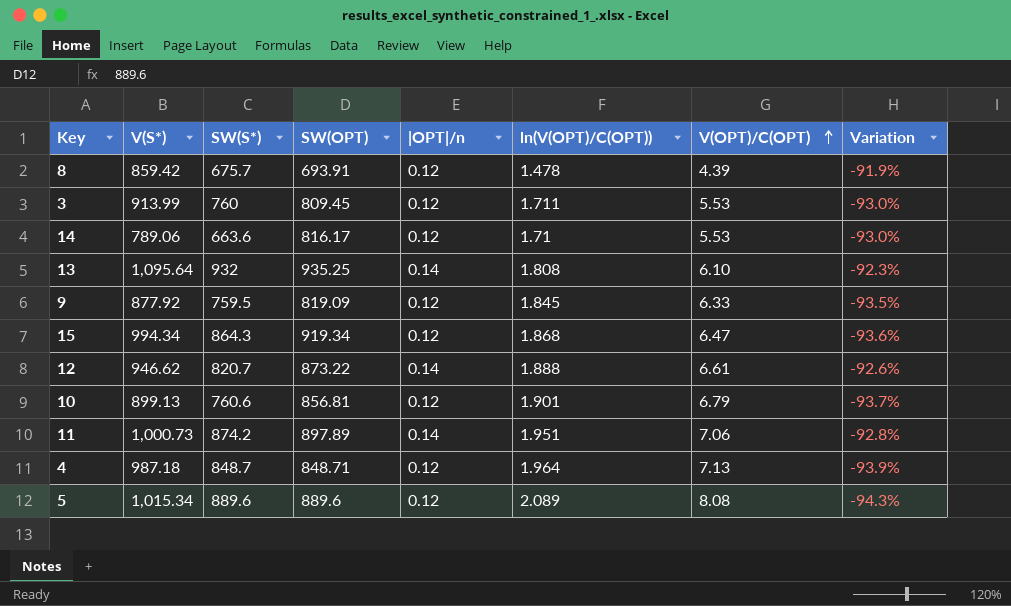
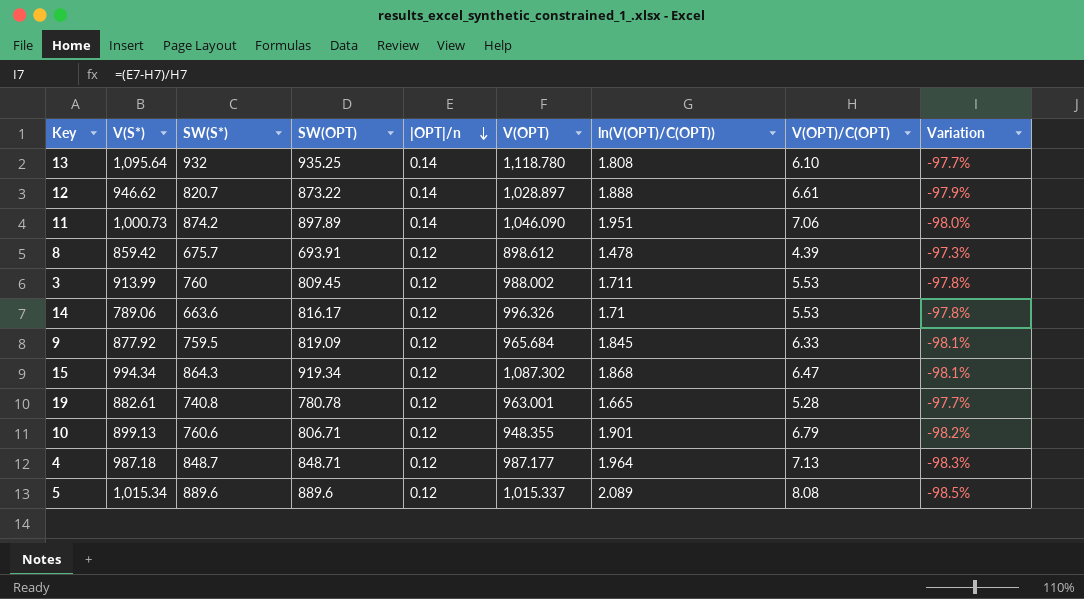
row order: V(OPT)/C(OPT) ascending -> |OPT|/n descending
column V(OPT) | position: none -> 6
column Variation | formula: ([|OPT|/n] - [ln(V(OPT)/C(OPT))]) / [ln(V(OPT)/C(OPT))] -> ([|OPT|/n] - [V(OPT)/C(OPT)]) / [V(OPT)/C(OPT)]
row 19: none -> 882.61 | 740.8 | 780.78 | 0.12 | 963.001 | 1.665 | 5.28 | -97.7%
10 | SW(OPT): 856.81 -> 806.71

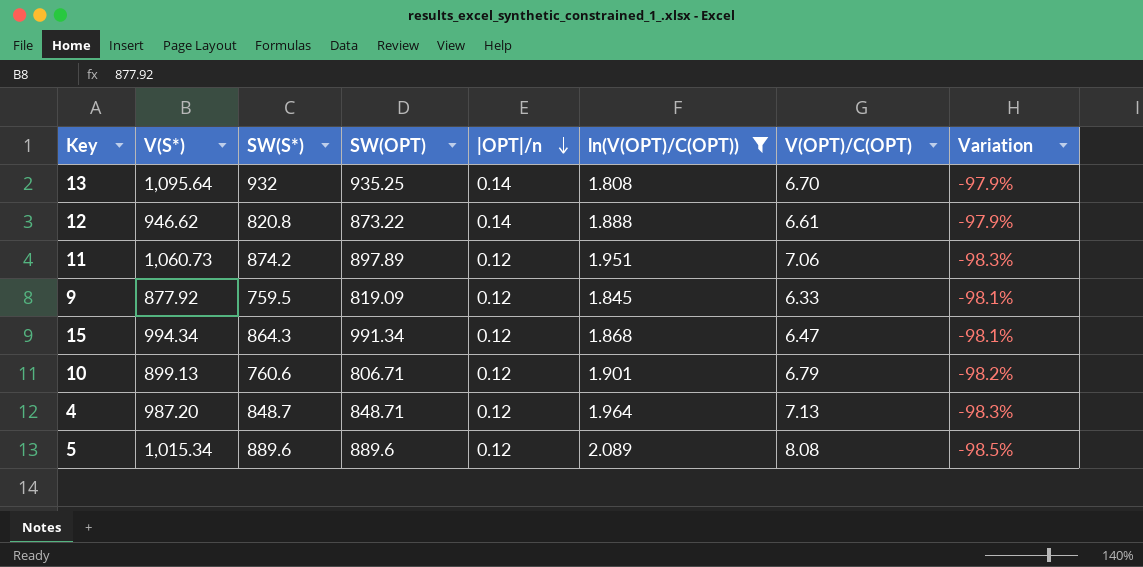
filter: none -> ln(V(OPT)/C(OPT)) >= 1.808
column V(OPT) | position: 6 -> none
13 | V(OPT)/C(OPT): 6.10 -> 6.70
13 | Variation: -97.7% -> -97.9%
12 | SW(S*): 820.7 -> 820.8
11 | V(S*): 1,000.73 -> 1,060.73
11 | |OPT|/n: 0.14 -> 0.12
11 | Variation: -98.0% -> -98.3%
15 | SW(OPT): 919.34 -> 991.34
4 | V(S*): 987.18 -> 987.20

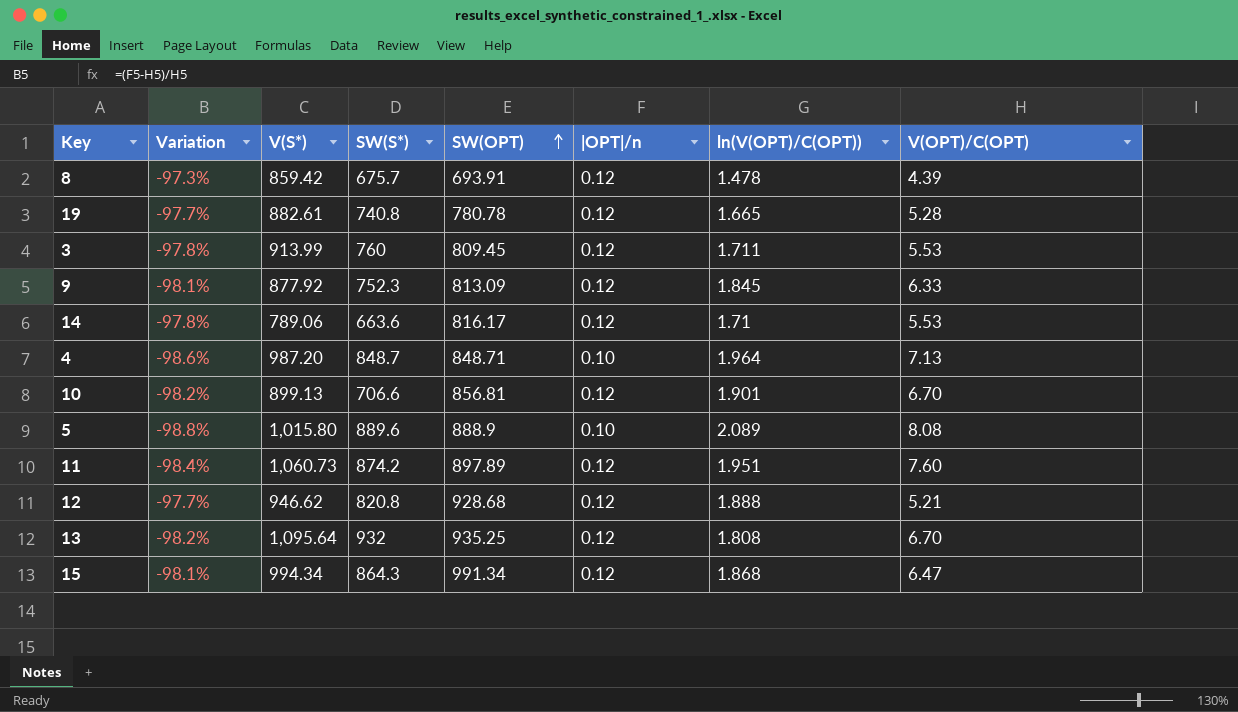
filter: ln(V(OPT)/C(OPT)) >= 1.808 -> none
row order: |OPT|/n descending -> SW(OPT) ascending
column Variation | position: 8 -> 2
9 | SW(S*): 759.5 -> 752.3
9 | SW(OPT): 819.09 -> 813.09
4 | Variation: -98.3% -> -98.6%
4 | |OPT|/n: 0.12 -> 0.10
10 | SW(S*): 760.6 -> 706.6
10 | SW(OPT): 806.71 -> 856.81
10 | V(OPT)/C(OPT): 6.79 -> 6.70
5 | Variation: -98.5% -> -98.8%
5 | V(S*): 1,015.34 -> 1,015.80
5 | SW(OPT): 889.6 -> 888.9
5 | |OPT|/n: 0.12 -> 0.10
11 | Variation: -98.3% -> -98.4%
11 | V(OPT)/C(OPT): 7.06 -> 7.60
12 | Variation: -97.9% -> -97.7%
12 | SW(OPT): 873.22 -> 928.68
12 | |OPT|/n: 0.14 -> 0.12
12 | V(OPT)/C(OPT): 6.61 -> 5.21
13 | Variation: -97.9% -> -98.2%
13 | |OPT|/n: 0.14 -> 0.12

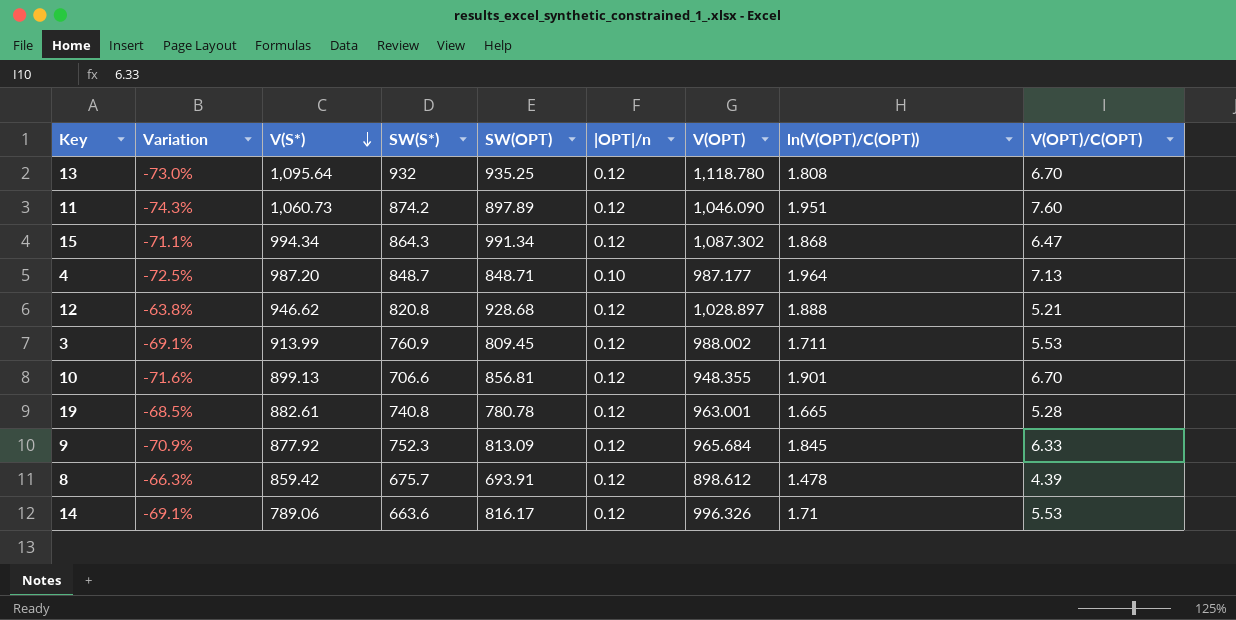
row order: SW(OPT) ascending -> V(S*) descending
column Variation | formula: ([|OPT|/n] - [V(OPT)/C(OPT)]) / [V(OPT)/C(OPT)] -> ([ln(V(OPT)/C(OPT))] - [V(OPT)/C(OPT)]) / [V(OPT)/C(OPT)]
column V(OPT) | position: none -> 7
row 5: -98.8% | 1,015.80 | 889.6 | 888.9 | 0.10 | 2.089 | 8.08 -> none
3 | SW(S*): 760 -> 760.9

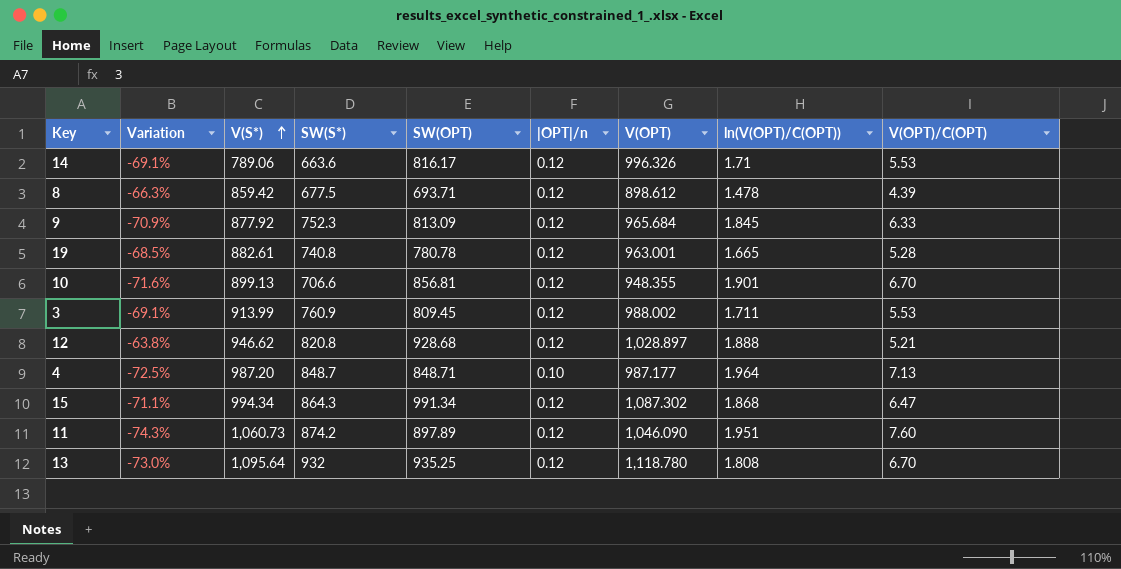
row order: V(S*) descending -> V(S*) ascending
8 | SW(S*): 675.7 -> 677.5
8 | SW(OPT): 693.91 -> 693.71

